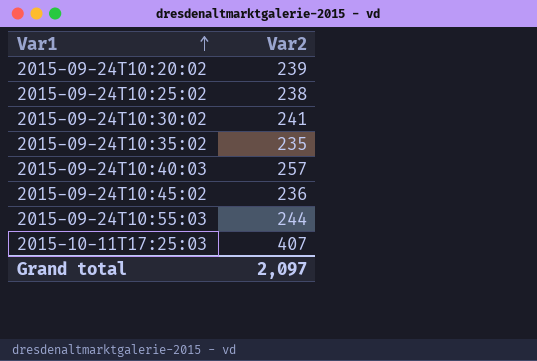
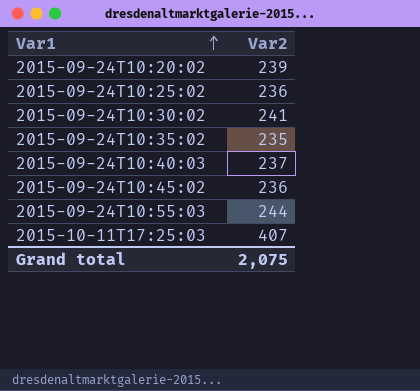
2015-09-24T10:25:02 | Var2: 238 -> 236
2015-09-24T10:40:03 | Var2: 257 -> 237
Grand total | Var2: 2,097 -> 2,075

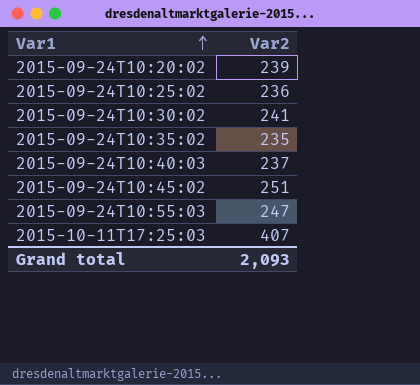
2015-09-24T10:45:02 | Var2: 236 -> 251
2015-09-24T10:55:03 | Var2: 244 -> 247
Grand total | Var2: 2,075 -> 2,093

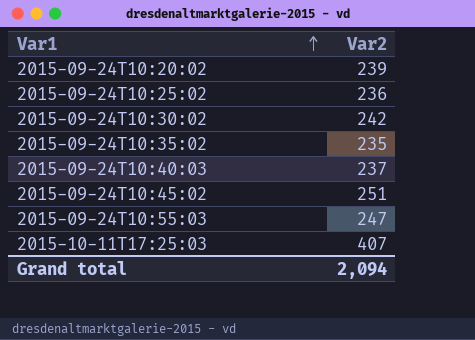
2015-09-24T10:30:02 | Var2: 241 -> 242
Grand total | Var2: 2,093 -> 2,094

